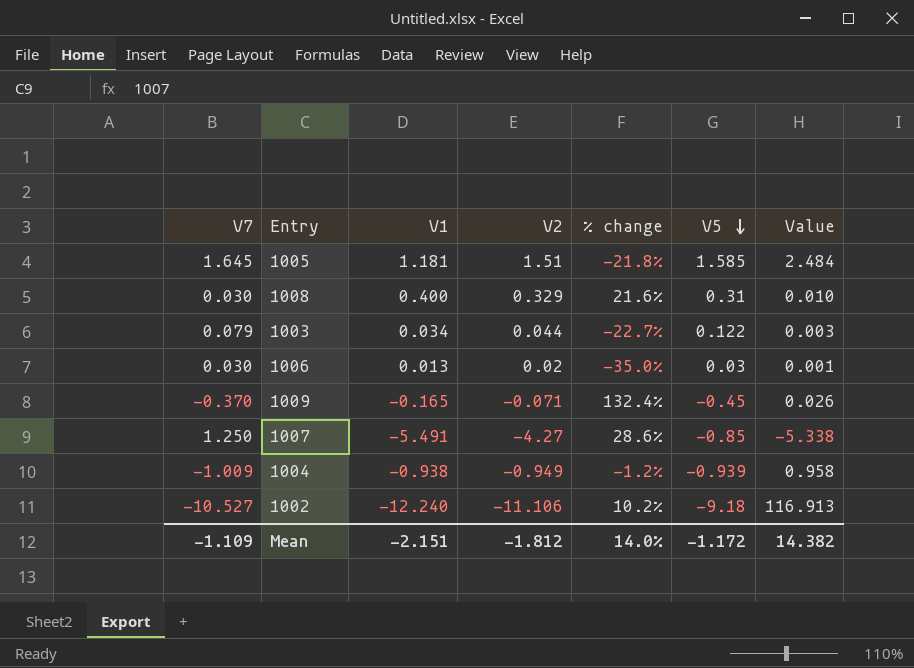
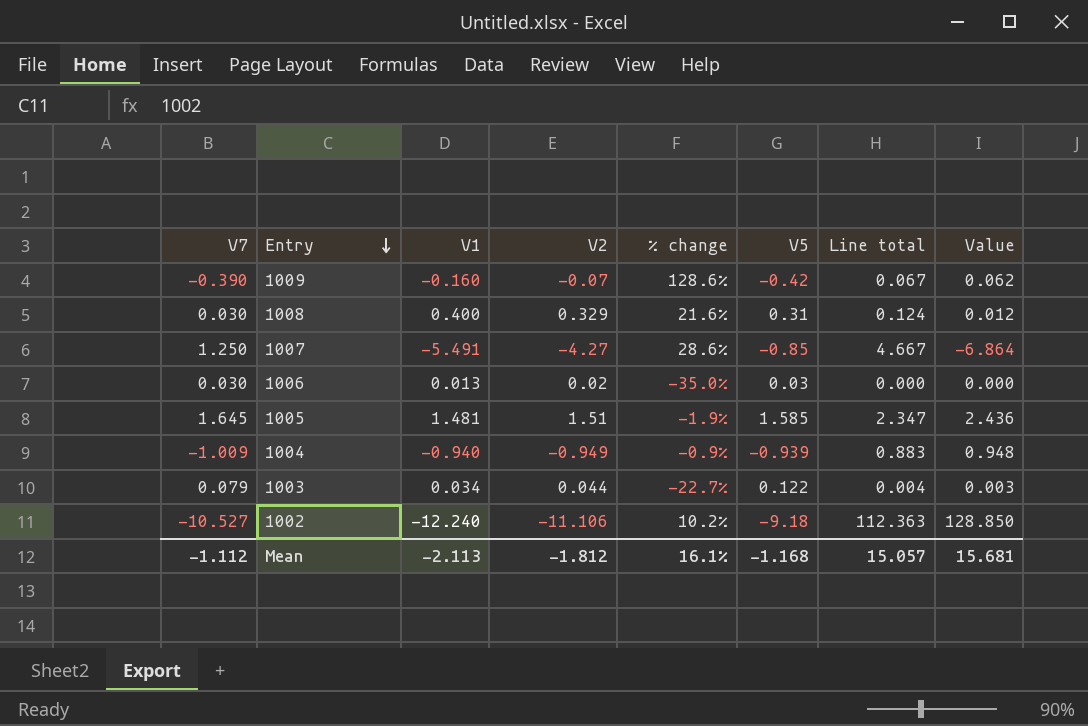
row order: V5 descending -> Entry descending
column Line total | formula: none -> [V1] * [V5]
column Value | formula: [V7] * [V2] -> [V7] * [V1]
1009 | V7: -0.370 -> -0.390
1009 | V1: -0.165 -> -0.160
1009 | V2: -0.071 -> -0.07
1009 | % change: 132.4% -> 128.6%
1009 | V5: -0.45 -> -0.42
1005 | V1: 1.181 -> 1.481
1005 | % change: -21.8% -> -1.9%
1004 | V1: -0.938 -> -0.940
1004 | % change: -1.2% -> -0.9%
Mean | V7: -1.109 -> -1.112
Mean | V1: -2.151 -> -2.113
Mean | % change: 14.0% -> 16.1%
Mean | V5: -1.172 -> -1.168
Mean | Value: 14.382 -> 15.681

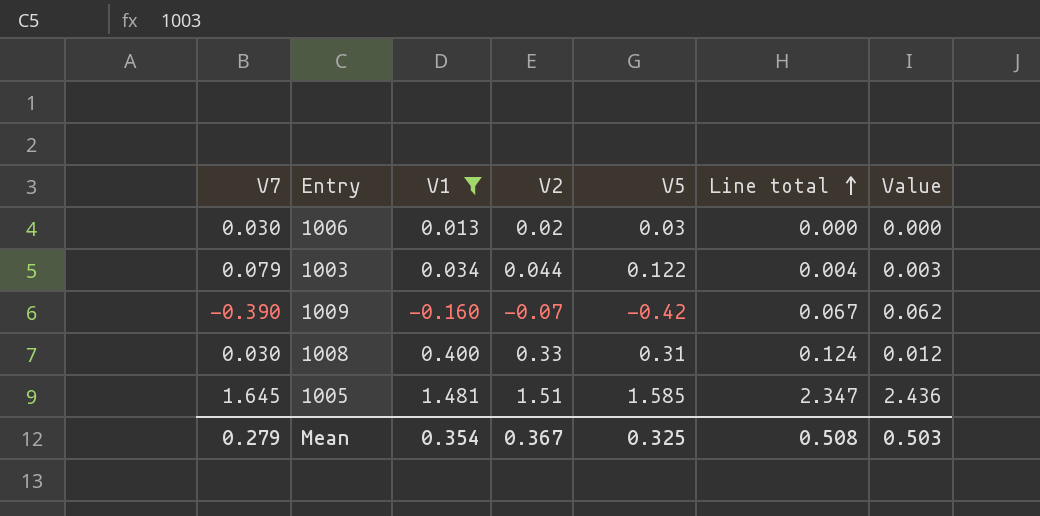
filter: none -> V1 >= -0.160
row order: Entry descending -> Line total ascending
column % change | formula: ([V1] - [V2]) / [V2] -> none
1008 | V2: 0.329 -> 0.33
Mean | V7: -1.112 -> 0.279
Mean | V1: -2.113 -> 0.354
Mean | V2: -1.812 -> 0.367
Mean | V5: -1.168 -> 0.325
Mean | Line total: 15.057 -> 0.508
Mean | Value: 15.681 -> 0.503

